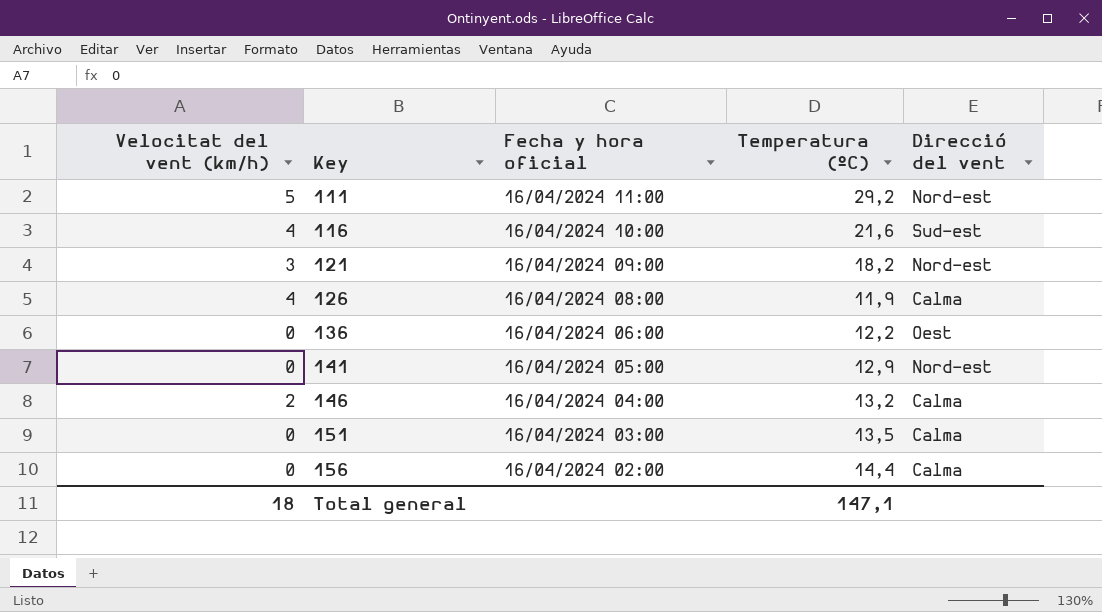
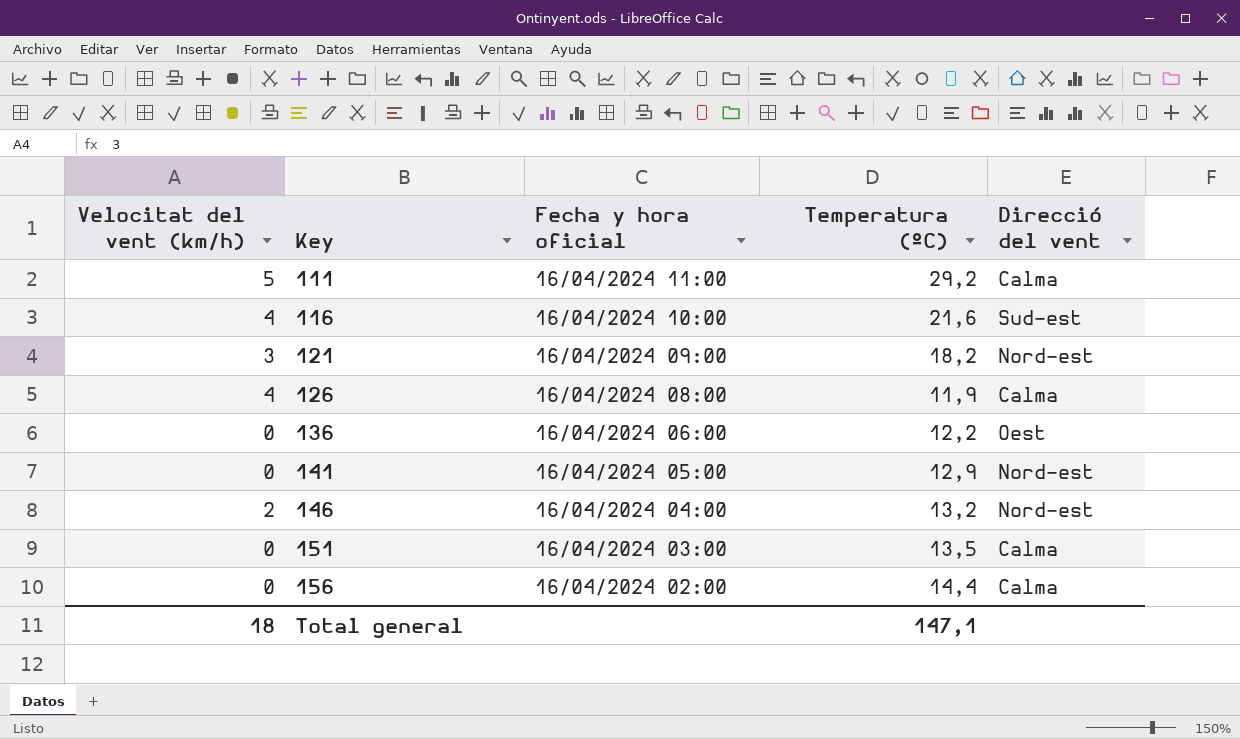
111 | Direcció del vent: Nord-est -> Calma
146 | Direcció del vent: Calma -> Nord-est

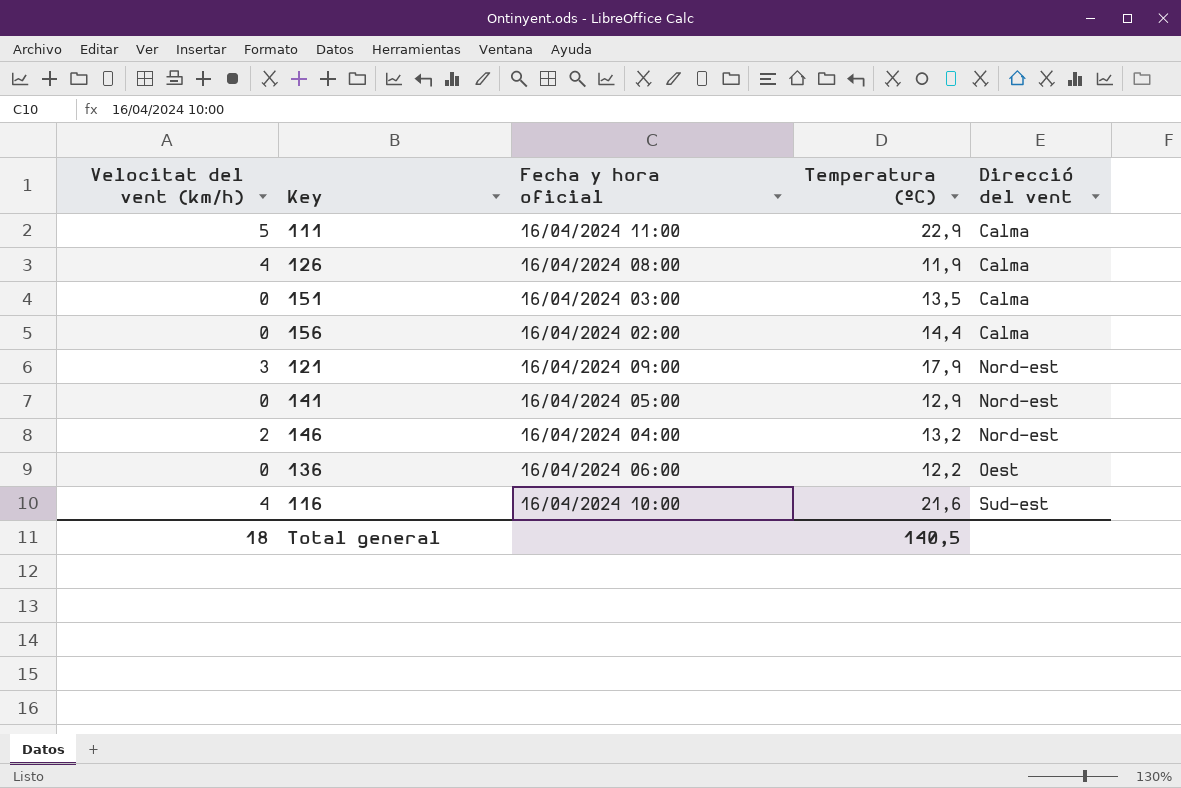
row order: Key ascending -> Direcció del vent ascending
111 | Temperatura (ºC): 29,2 -> 22,9
121 | Temperatura (ºC): 18,2 -> 17,9
Total general | Temperatura (ºC): 147,1 -> 140,5

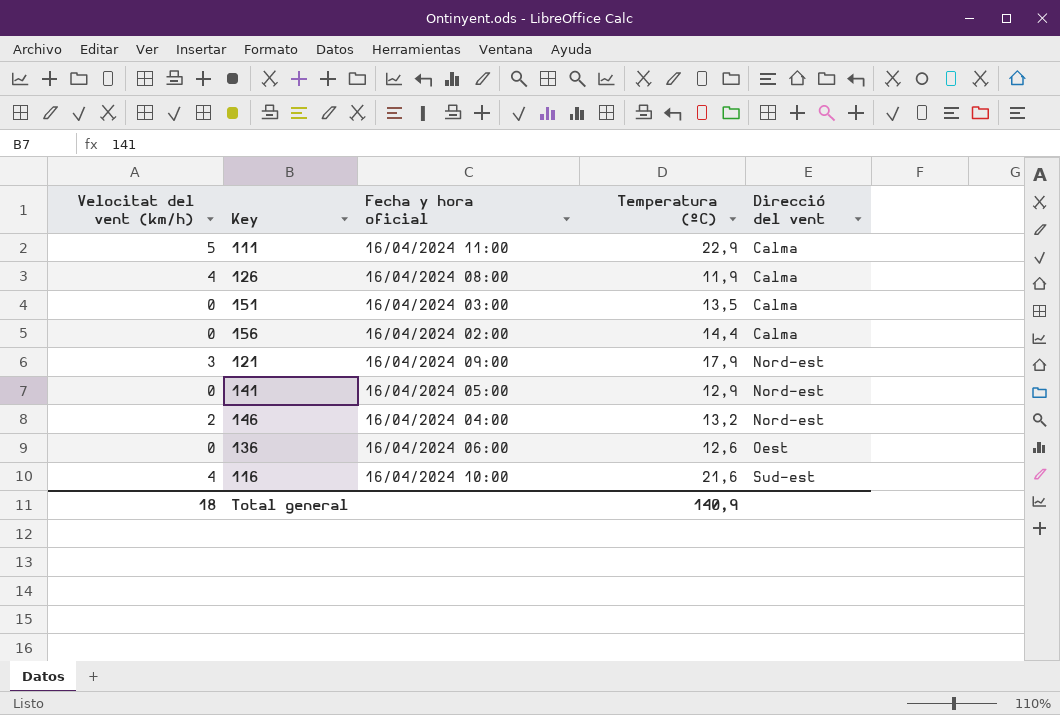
136 | Temperatura (ºC): 12,2 -> 12,6
Total general | Temperatura (ºC): 140,5 -> 140,9

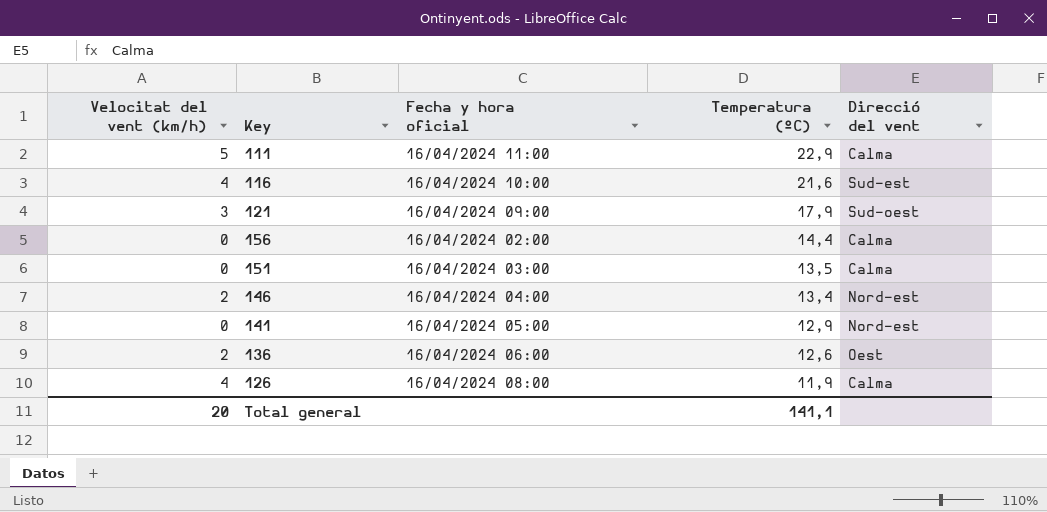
row order: Direcció del vent ascending -> Temperatura (ºC) descending
121 | Direcció del vent: Nord-est -> Sud-oest
146 | Temperatura (ºC): 13,2 -> 13,4
136 | Velocitat del vent (km/h): 0 -> 2
Total general | Velocitat del vent (km/h): 18 -> 20
Total general | Temperatura (ºC): 140,9 -> 141,1

